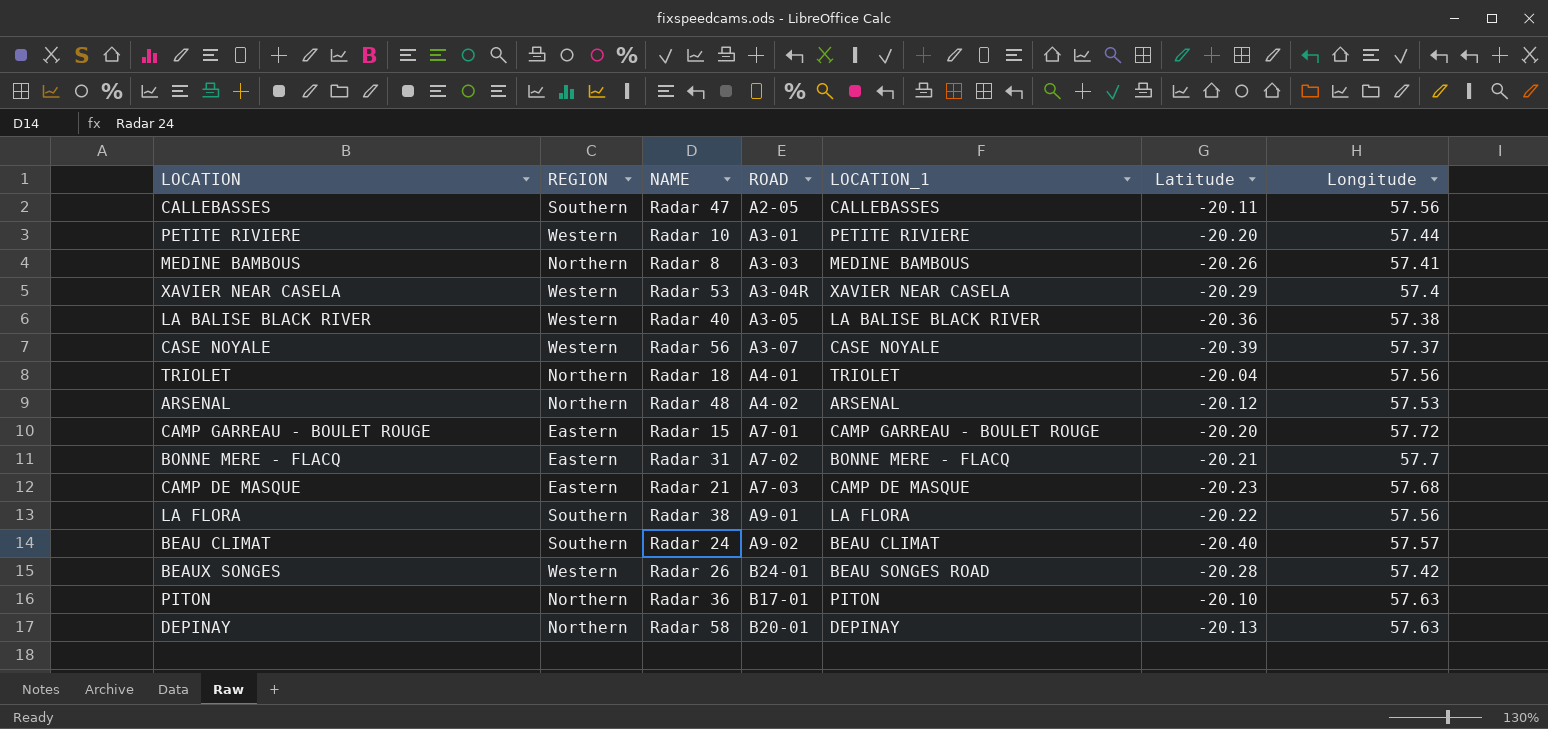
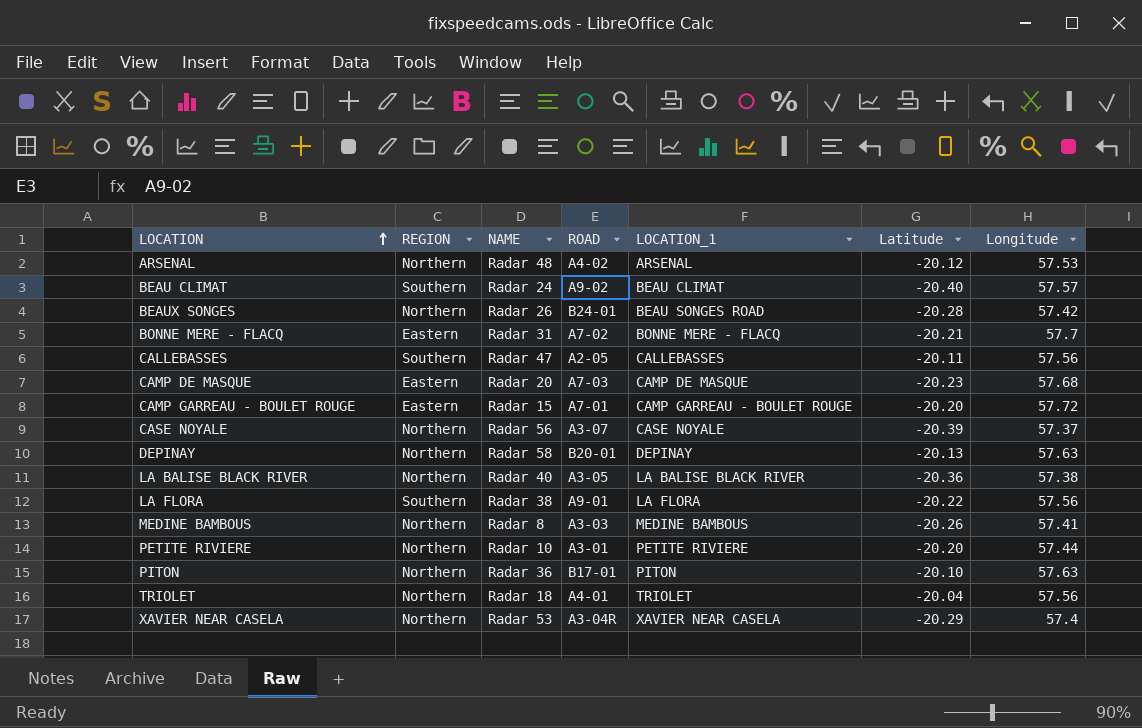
row order: none -> LOCATION ascending
BEAUX SONGES | REGION: Western -> Northern
CAMP DE MASQUE | NAME: Radar 21 -> Radar 20
CASE NOYALE | REGION: Western -> Northern
LA BALISE BLACK RIVER | REGION: Western -> Northern
PETITE RIVIERE | REGION: Western -> Northern
XAVIER NEAR CASELA | REGION: Western -> Northern

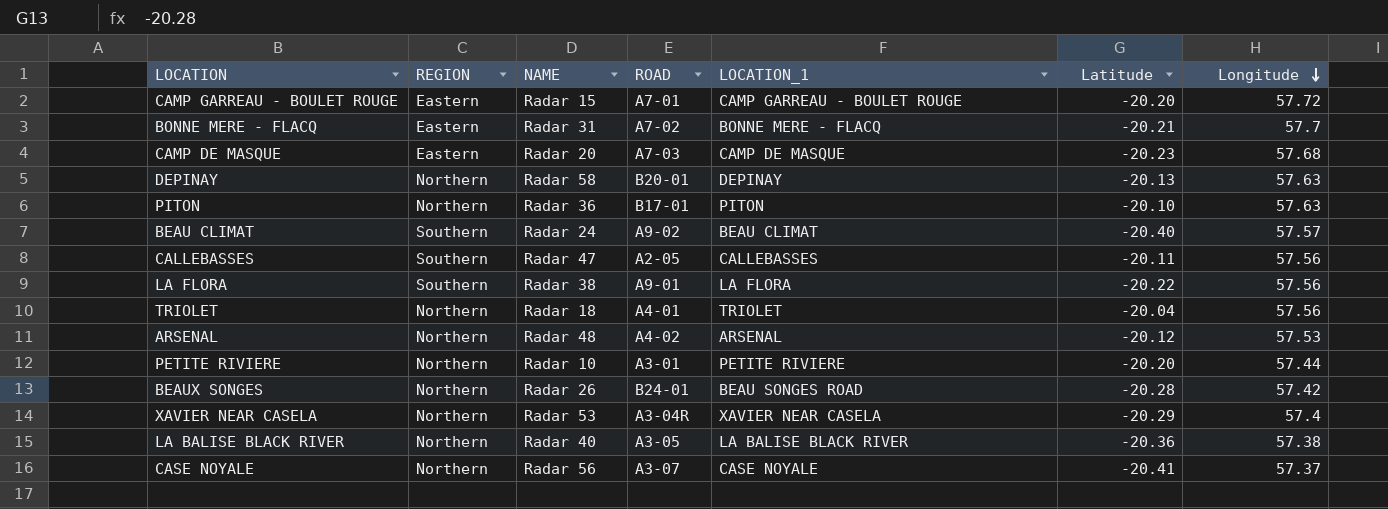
row order: LOCATION ascending -> Longitude descending
row MEDINE BAMBOUS: Northern | Radar 8 | A3-03 | MEDINE BAMBOUS | -20.26 | 57.41 -> none
CASE NOYALE | Latitude: -20.39 -> -20.41

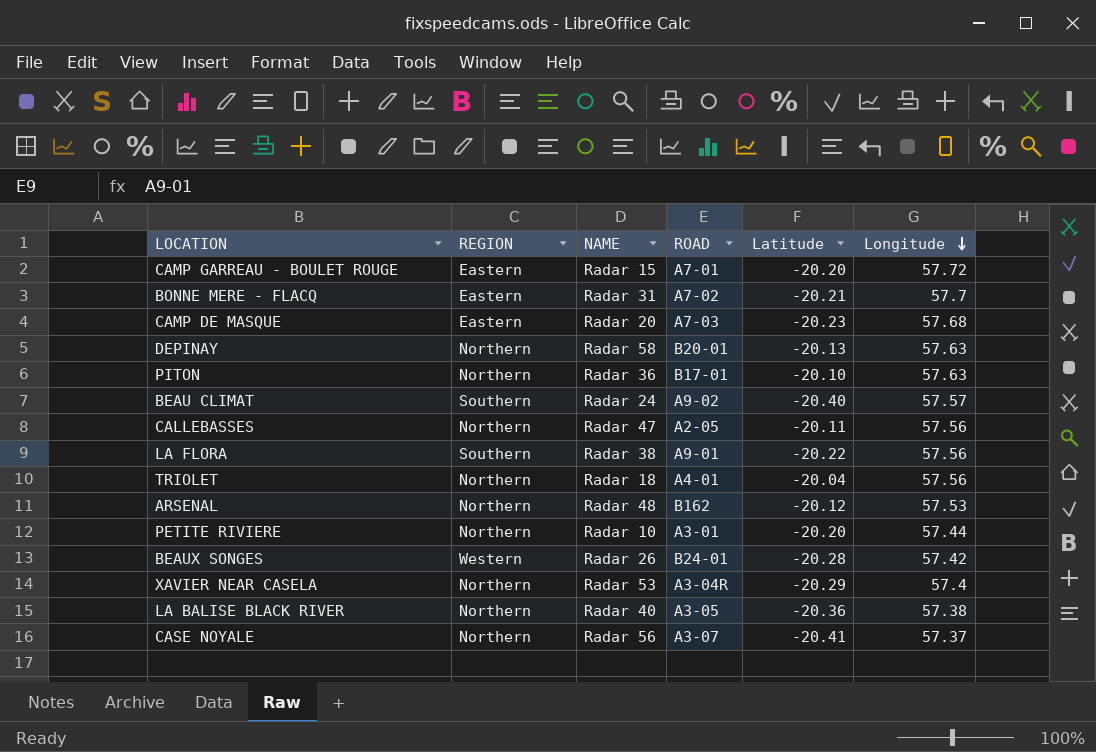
column LOCATION_1 | position: 5 -> none
CALLEBASSES | REGION: Southern -> Northern
ARSENAL | ROAD: A4-02 -> B162
BEAUX SONGES | REGION: Northern -> Western

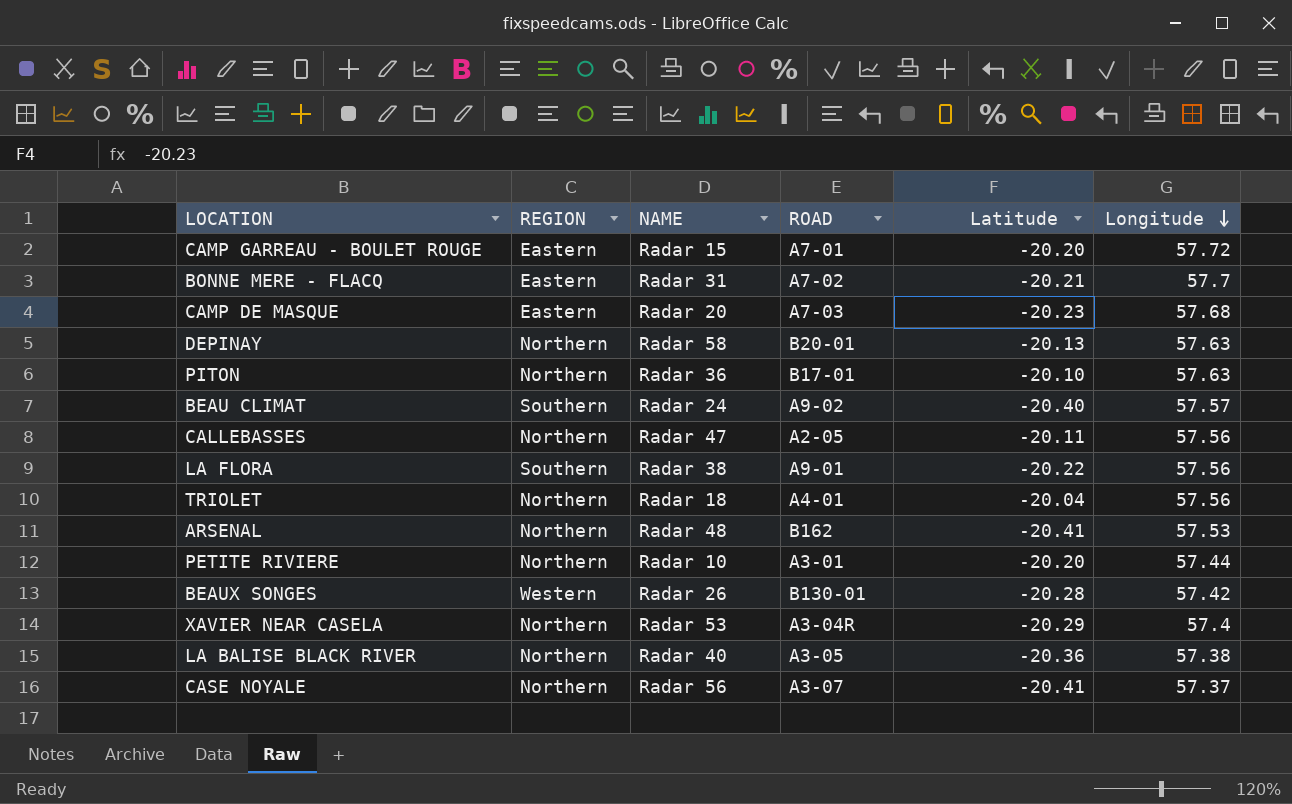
ARSENAL | Latitude: -20.12 -> -20.41
BEAUX SONGES | ROAD: B24-01 -> B130-01

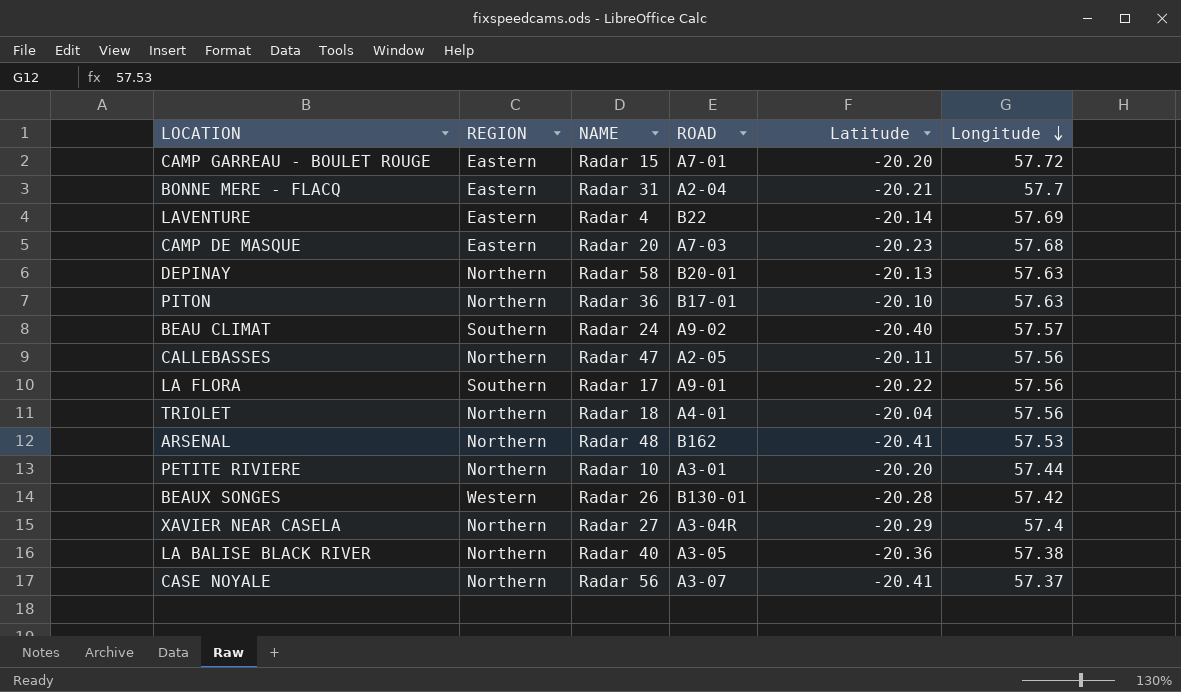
BONNE MERE - FLACQ | ROAD: A7-02 -> A2-04
row LAVENTURE: none -> Eastern | Radar 4 | B22 | -20.14 | 57.69
LA FLORA | NAME: Radar 38 -> Radar 17
XAVIER NEAR CASELA | NAME: Radar 53 -> Radar 27

